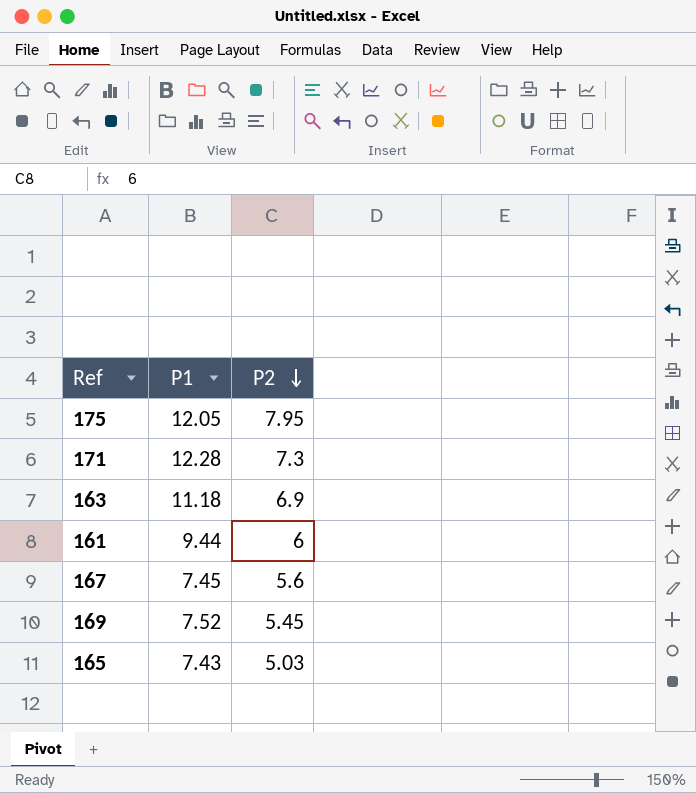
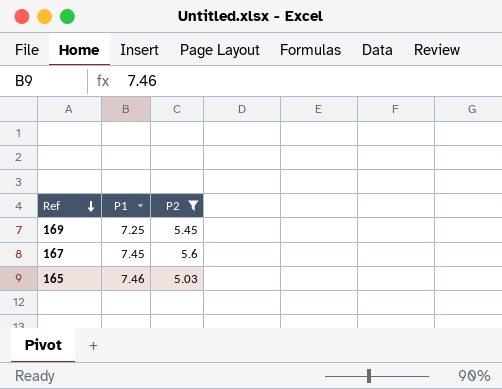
filter: none -> P2 <= 5.6
row order: P2 descending -> Ref descending
169 | P1: 7.52 -> 7.25
165 | P1: 7.43 -> 7.46

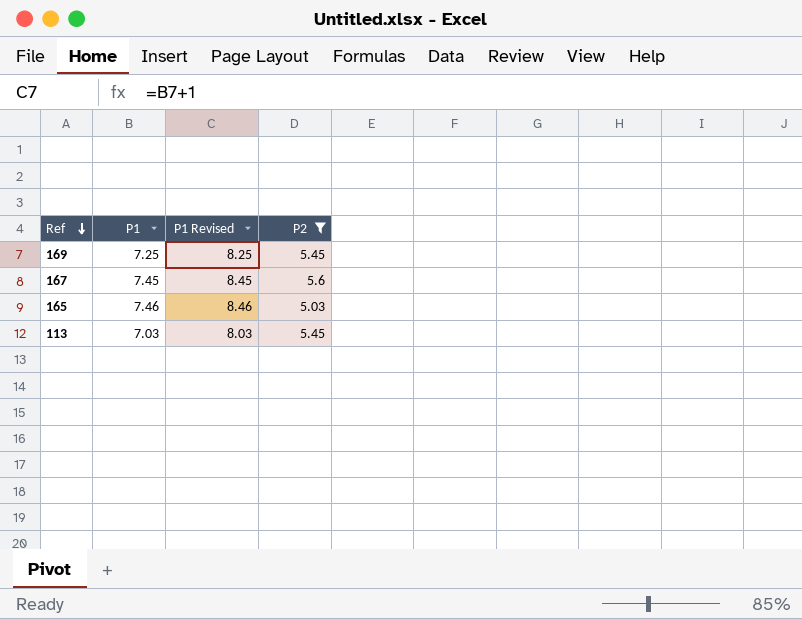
column P1 Revised | formula: none -> [P1] + 1
row 113: none -> 7.03 | 8.03 | 5.45

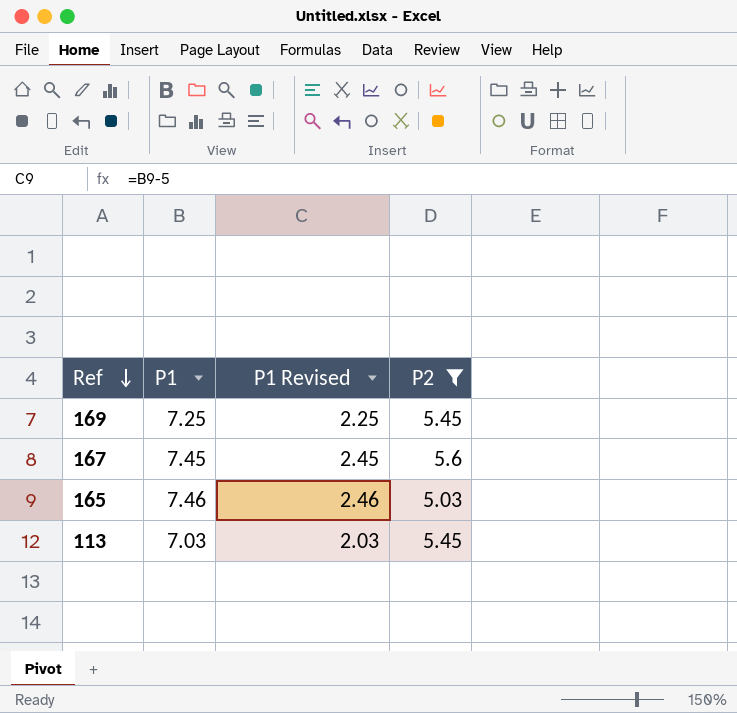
column P1 Revised | formula: [P1] + 1 -> [P1] - 5

